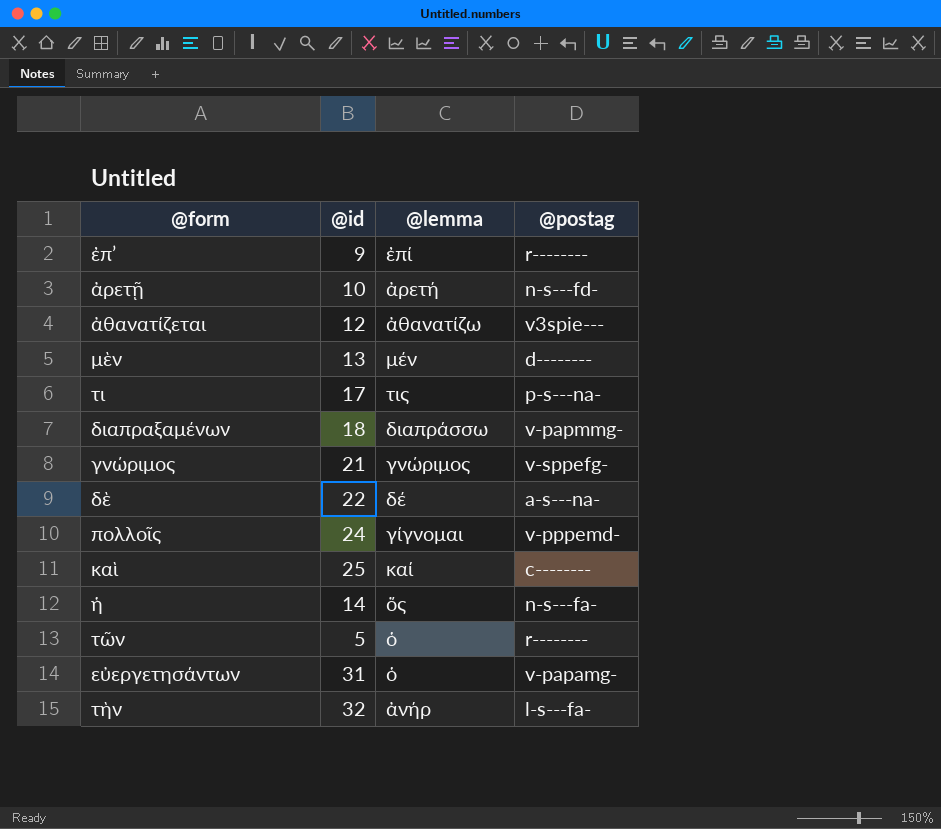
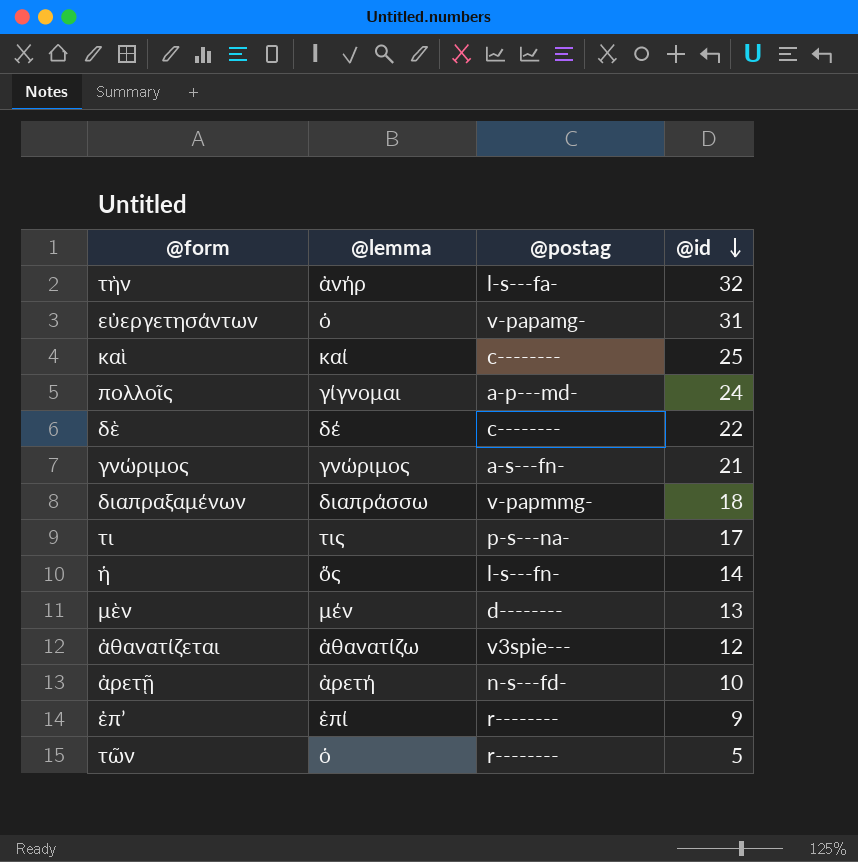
row order: none -> @id descending
column @id | position: 2 -> 4
πολλοῖς | @postag: v-pppemd- -> a-p---md-
δὲ | @postag: a-s---na- -> c--------
γνώριμος | @postag: v-sppefg- -> a-s---fn-
ἡ | @postag: n-s---fa- -> l-s---fn-

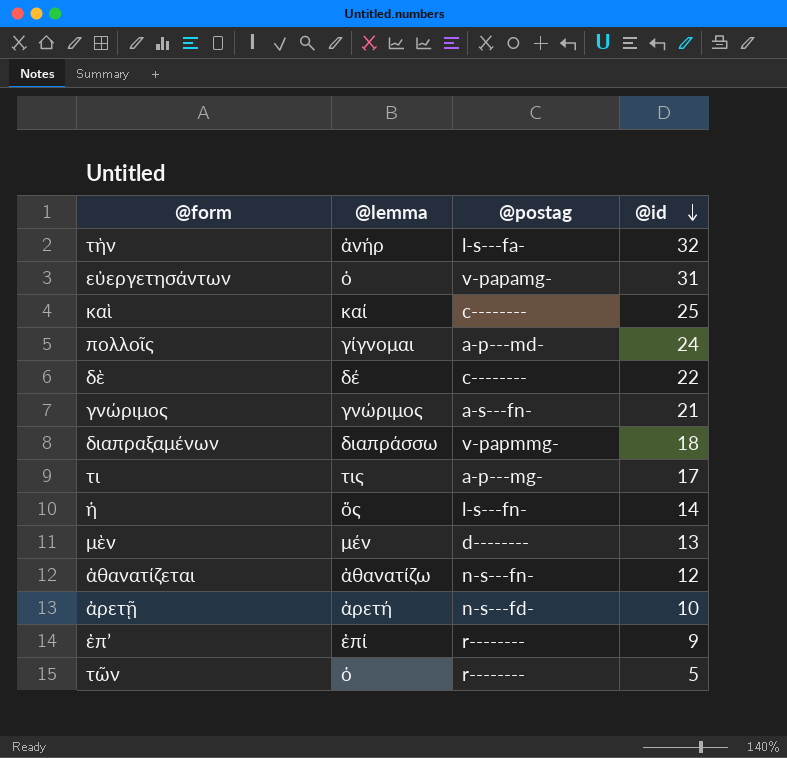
τι | @postag: p-s---na- -> a-p---mg-
ἀθανατίζεται | @postag: v3spie--- -> n-s---fn-

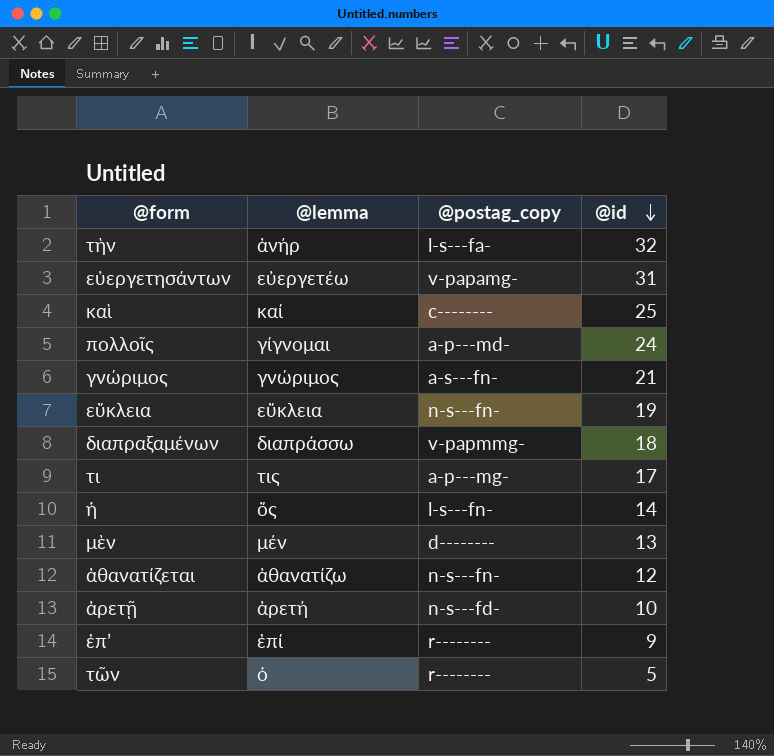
column name: @postag -> @postag_copy
row δὲ: δέ | c-------- | 22 -> none
εὐεργετησάντων | @lemma: ὁ -> εὐεργετέω
row εὔκλεια: none -> εὔκλεια | n-s---fn- | 19

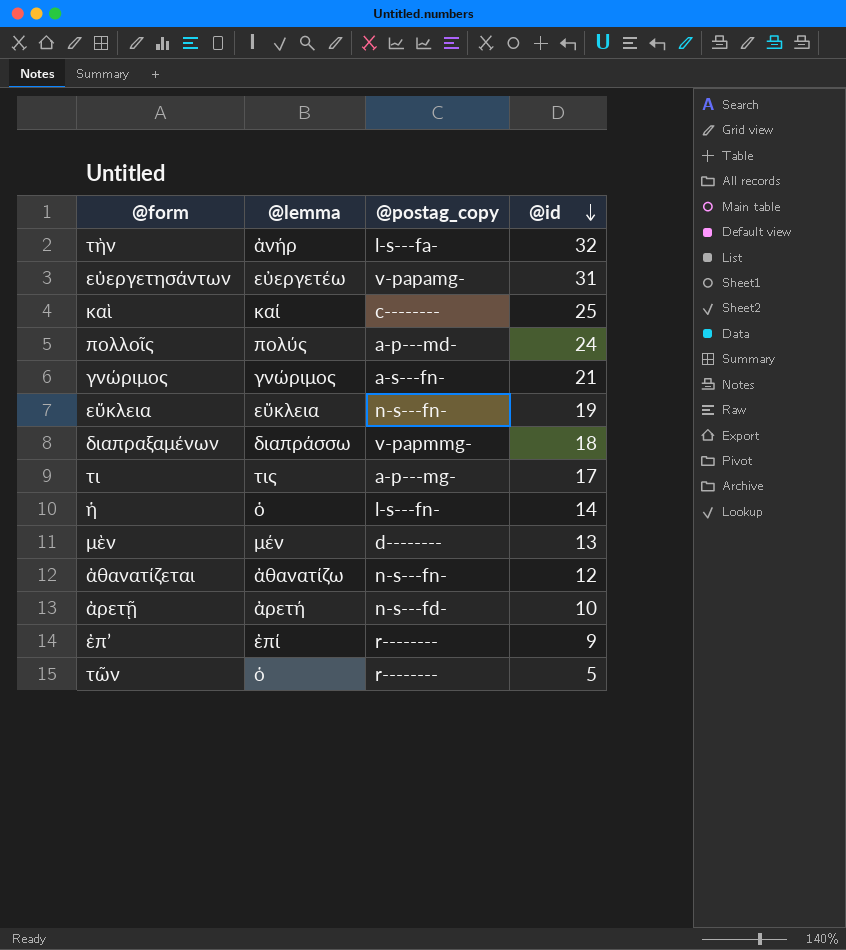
πολλοῖς | @lemma: γίγνομαι -> πολύς
ἡ | @lemma: ὅς -> ὁ

